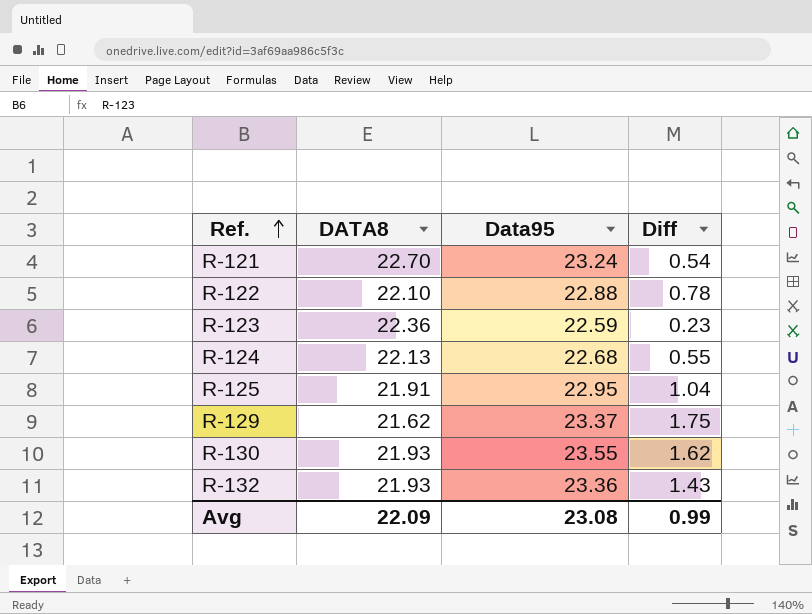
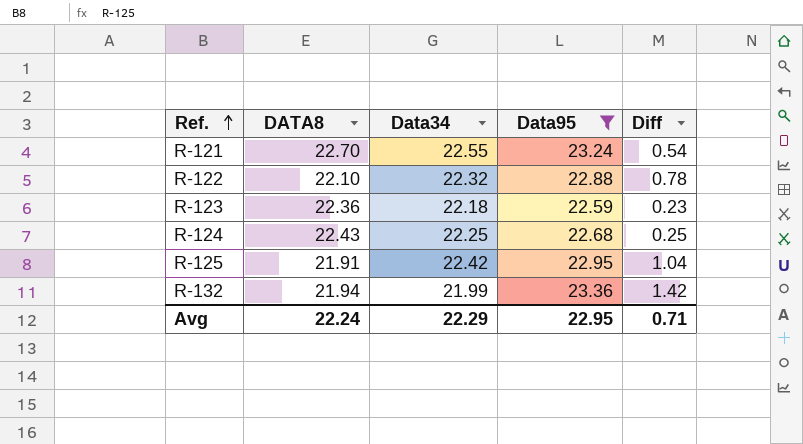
filter: none -> Data95 <= 23.36
column Data34 | position: none -> 3
R-124 | DATA8: 22.13 -> 22.43
R-124 | Diff: 0.55 -> 0.25
R-132 | DATA8: 21.93 -> 21.94
R-132 | Diff: 1.43 -> 1.42
Avg | DATA8: 22.09 -> 22.24
Avg | Data95: 23.08 -> 22.95
Avg | Diff: 0.99 -> 0.71

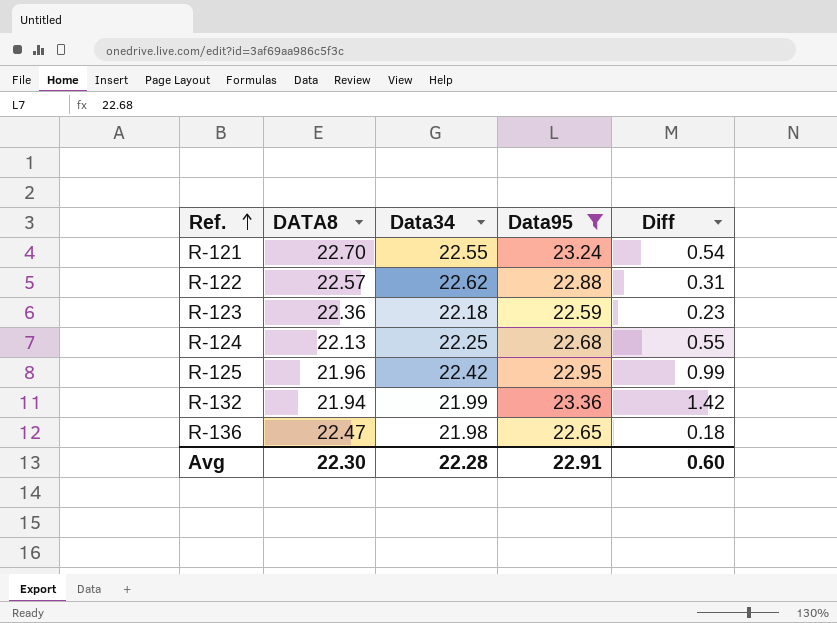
R-122 | DATA8: 22.10 -> 22.57
R-122 | Data34: 22.32 -> 22.62
R-122 | Diff: 0.78 -> 0.31
R-124 | DATA8: 22.43 -> 22.13
R-124 | Diff: 0.25 -> 0.55
R-125 | DATA8: 21.91 -> 21.96
R-125 | Diff: 1.04 -> 0.99
row R-136: none -> 22.47 | 21.98 | 22.65 | 0.18
Avg | DATA8: 22.24 -> 22.30
Avg | Data34: 22.29 -> 22.28
Avg | Data95: 22.95 -> 22.91
Avg | Diff: 0.71 -> 0.60

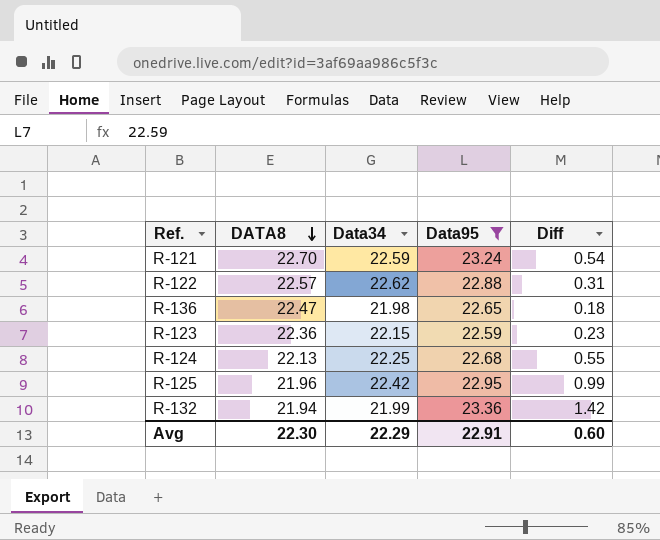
row order: Ref. ascending -> DATA8 descending
R-121 | Data34: 22.55 -> 22.59
R-123 | Data34: 22.18 -> 22.15
Avg | Data34: 22.28 -> 22.29

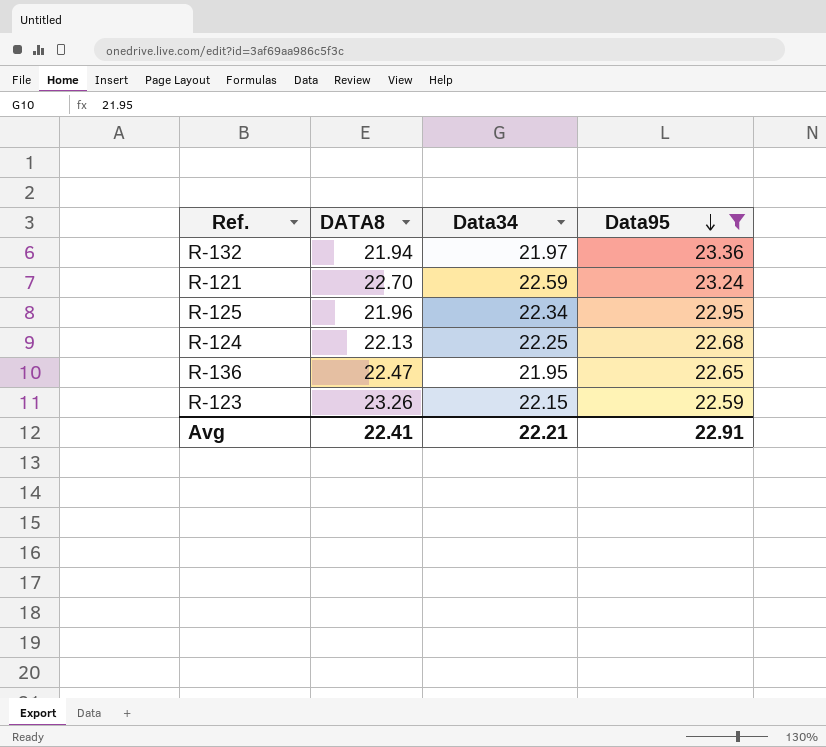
row order: DATA8 descending -> Data95 descending
column Diff | formula: [Data95] - [DATA8] -> none
row R-122: 22.57 | 22.62 | 22.88 | 0.31 -> none
R-132 | Data34: 21.99 -> 21.97
R-125 | Data34: 22.42 -> 22.34
R-136 | Data34: 21.98 -> 21.95
R-123 | DATA8: 22.36 -> 23.26
Avg | DATA8: 22.30 -> 22.41
Avg | Data34: 22.29 -> 22.21

